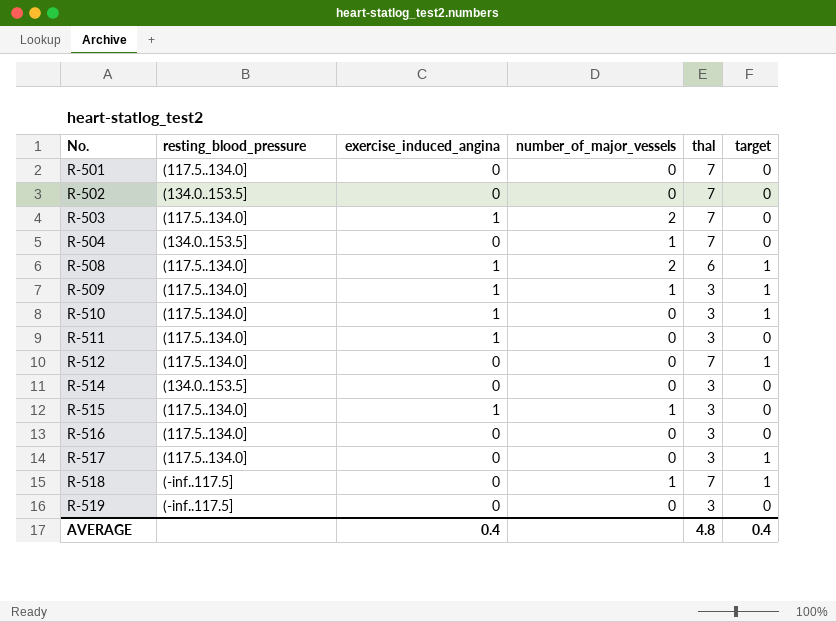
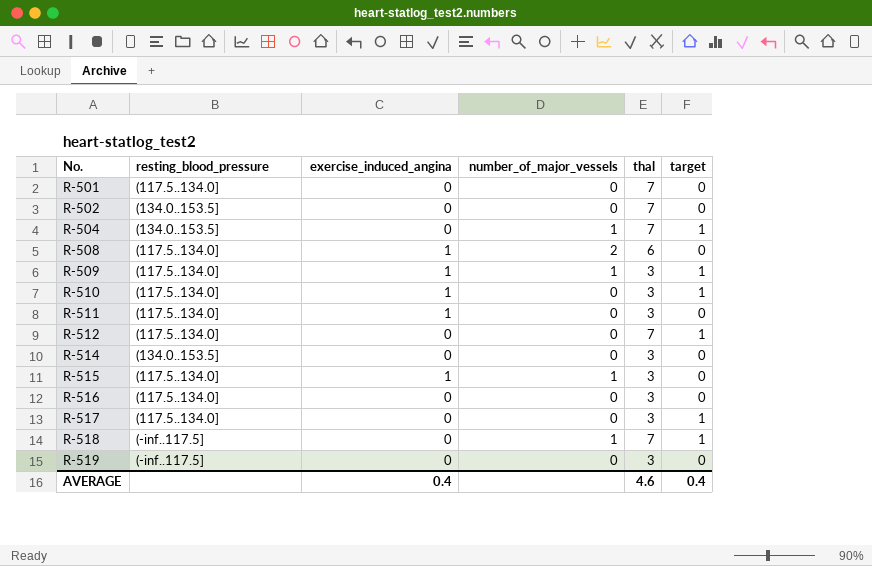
row R-503: (117.5..134.0] | 1 | 2 | 7 | 0 -> none
R-504 | target: 0 -> 1
R-508 | target: 1 -> 0
AVERAGE | thal: 4.8 -> 4.6

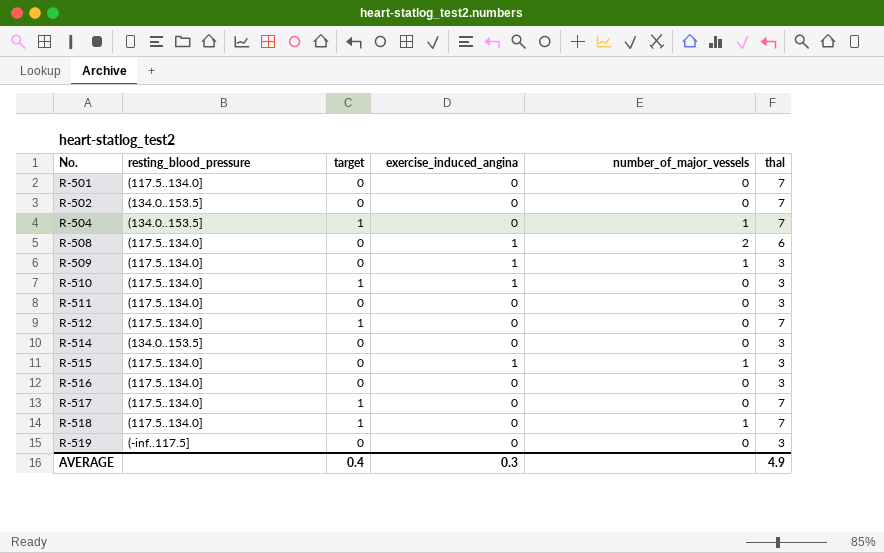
column target | position: 6 -> 3
R-509 | target: 1 -> 0
R-511 | exercise_induced_angina: 1 -> 0
R-517 | thal: 3 -> 7
R-518 | resting_blood_pressure: (-inf..117.5] -> (117.5..134.0]
AVERAGE | exercise_induced_angina: 0.4 -> 0.3
AVERAGE | thal: 4.6 -> 4.9

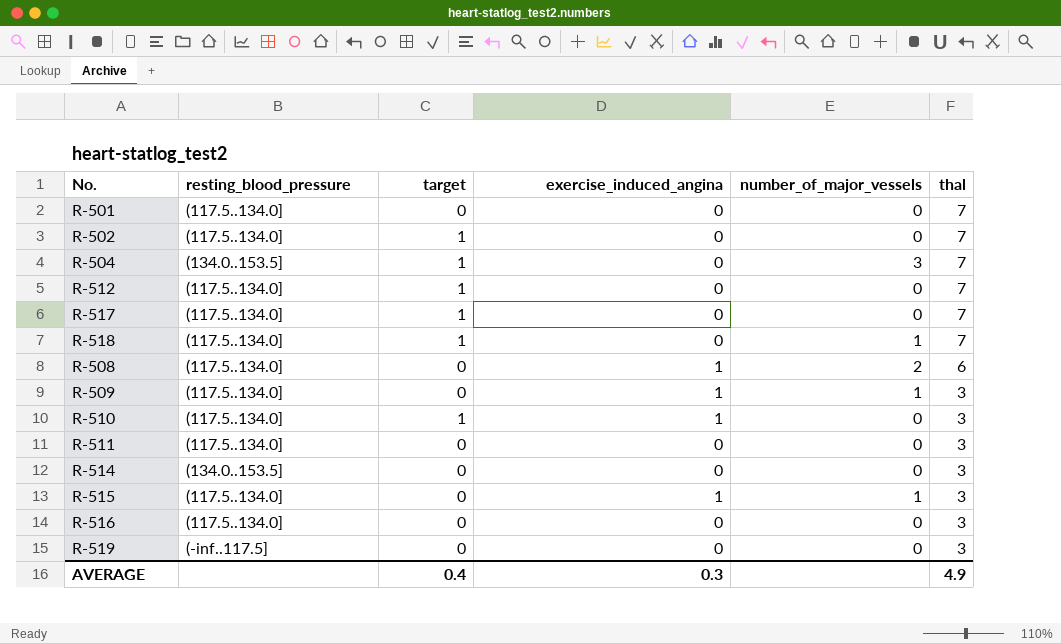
row order: No. ascending -> thal descending
R-502 | resting_blood_pressure: (134.0..153.5] -> (117.5..134.0]
R-502 | target: 0 -> 1
R-504 | number_of_major_vessels: 1 -> 3

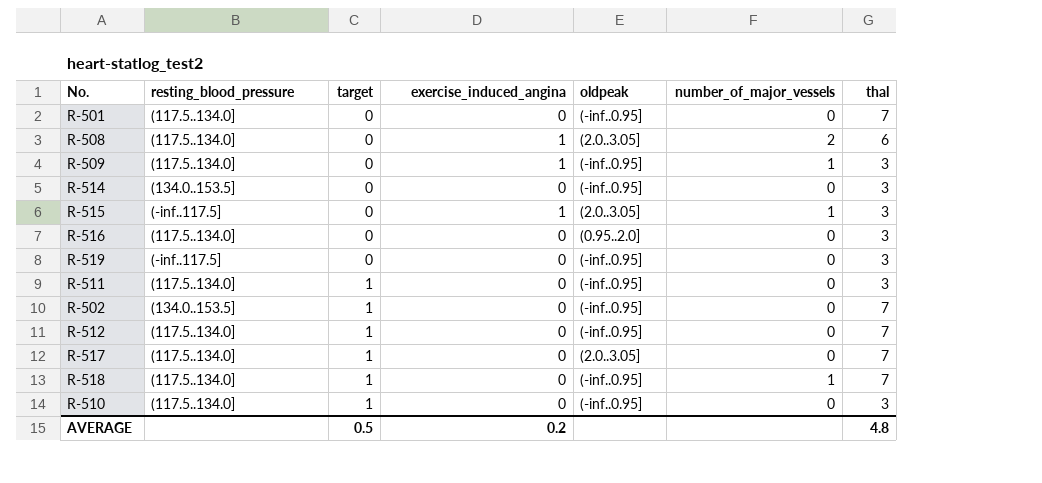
row order: thal descending -> target ascending
column oldpeak | position: none -> 5
row R-504: (134.0..153.5] | 1 | 0 | 3 | 7 -> none
R-515 | resting_blood_pressure: (117.5..134.0] -> (-inf..117.5]
R-511 | target: 0 -> 1
R-502 | resting_blood_pressure: (117.5..134.0] -> (134.0..153.5]
R-510 | exercise_induced_angina: 1 -> 0
AVERAGE | target: 0.4 -> 0.5
AVERAGE | exercise_induced_angina: 0.3 -> 0.2
AVERAGE | thal: 4.9 -> 4.8

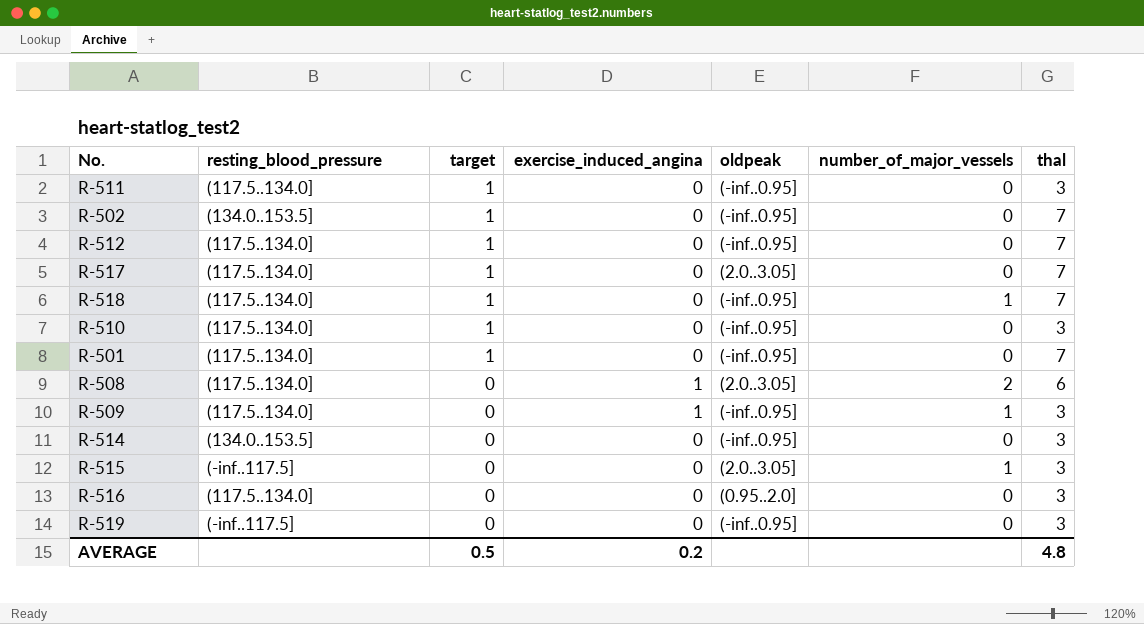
row order: target ascending -> target descending
R-501 | target: 0 -> 1
R-515 | exercise_induced_angina: 1 -> 0

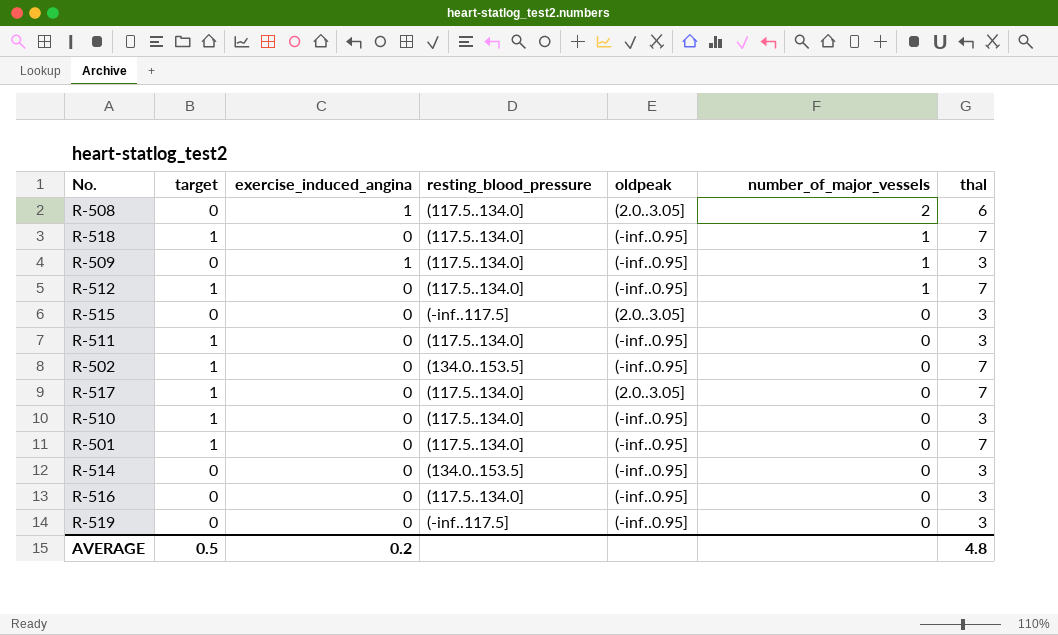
row order: target descending -> number_of_major_vessels descending
column resting_blood_pressure | position: 2 -> 4
R-512 | number_of_major_vessels: 0 -> 1
R-515 | number_of_major_vessels: 1 -> 0
R-516 | oldpeak: (0.95..2.0] -> (-inf..0.95]

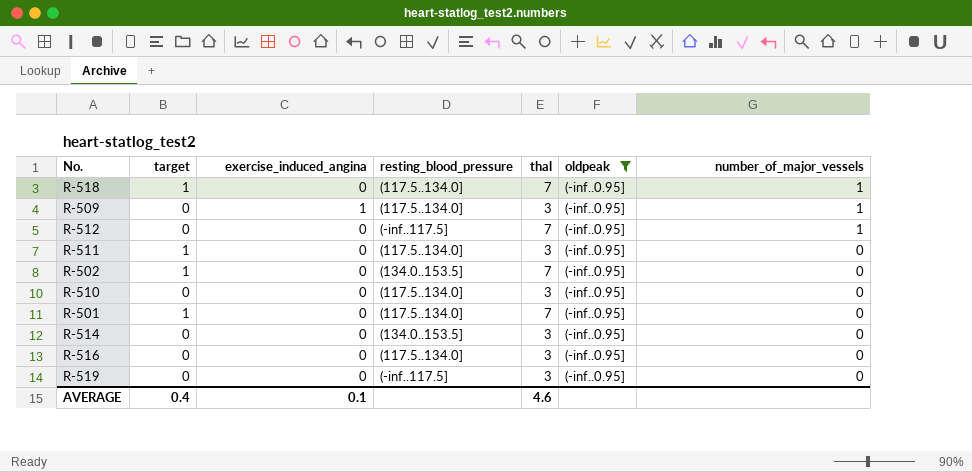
filter: none -> oldpeak = (-inf..0.95]
column thal | position: 7 -> 5
R-512 | target: 1 -> 0
R-512 | resting_blood_pressure: (117.5..134.0] -> (-inf..117.5]
R-510 | target: 1 -> 0
AVERAGE | target: 0.5 -> 0.4
AVERAGE | exercise_induced_angina: 0.2 -> 0.1
AVERAGE | thal: 4.8 -> 4.6

